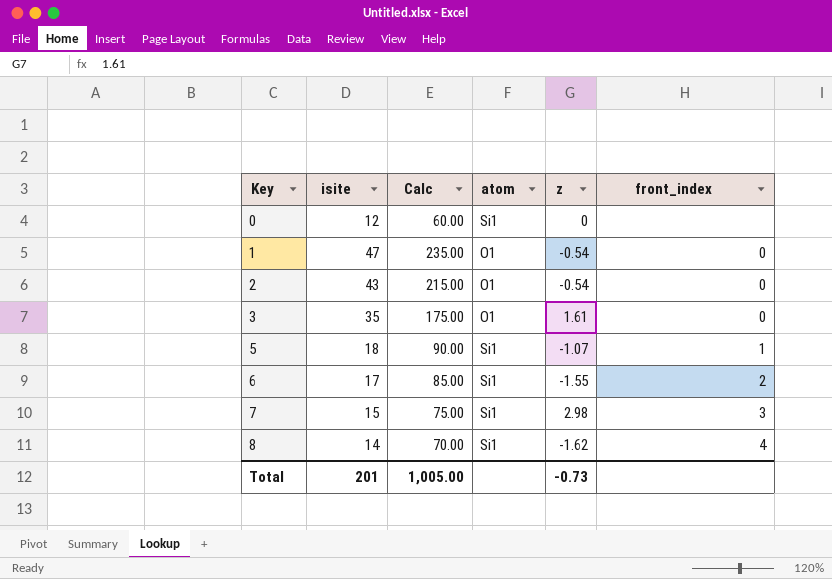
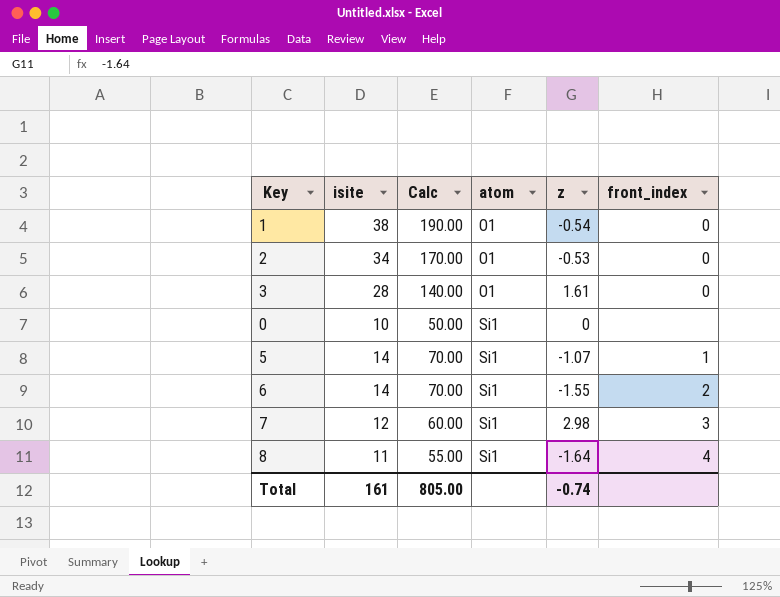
row order: Key ascending -> atom ascending
1 | isite: 47 -> 38
1 | Calc: 235.00 -> 190.00
2 | isite: 43 -> 34
2 | Calc: 215.00 -> 170.00
2 | z: -0.54 -> -0.53
3 | isite: 35 -> 28
3 | Calc: 175.00 -> 140.00
0 | isite: 12 -> 10
0 | Calc: 60.00 -> 50.00
5 | isite: 18 -> 14
5 | Calc: 90.00 -> 70.00
6 | isite: 17 -> 14
6 | Calc: 85.00 -> 70.00
7 | isite: 15 -> 12
7 | Calc: 75.00 -> 60.00
8 | isite: 14 -> 11
8 | Calc: 70.00 -> 55.00
8 | z: -1.62 -> -1.64
Total | isite: 201 -> 161
Total | Calc: 1,005.00 -> 805.00
Total | z: -0.73 -> -0.74

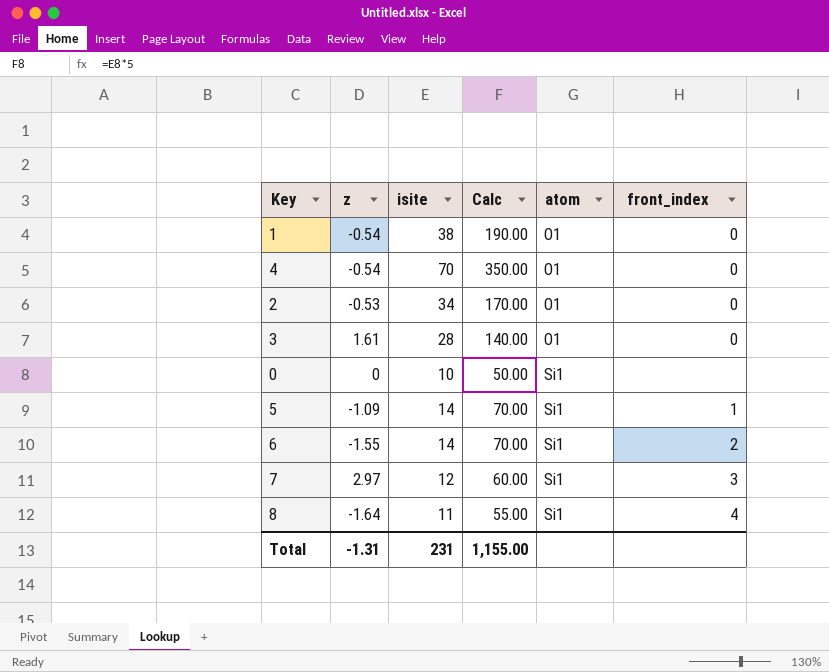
column z | position: 5 -> 2
row 4: none -> -0.54 | 70 | 350.00 | O1 | 0
5 | z: -1.07 -> -1.09
7 | z: 2.98 -> 2.97
Total | z: -0.74 -> -1.31
Total | isite: 161 -> 231
Total | Calc: 805.00 -> 1,155.00

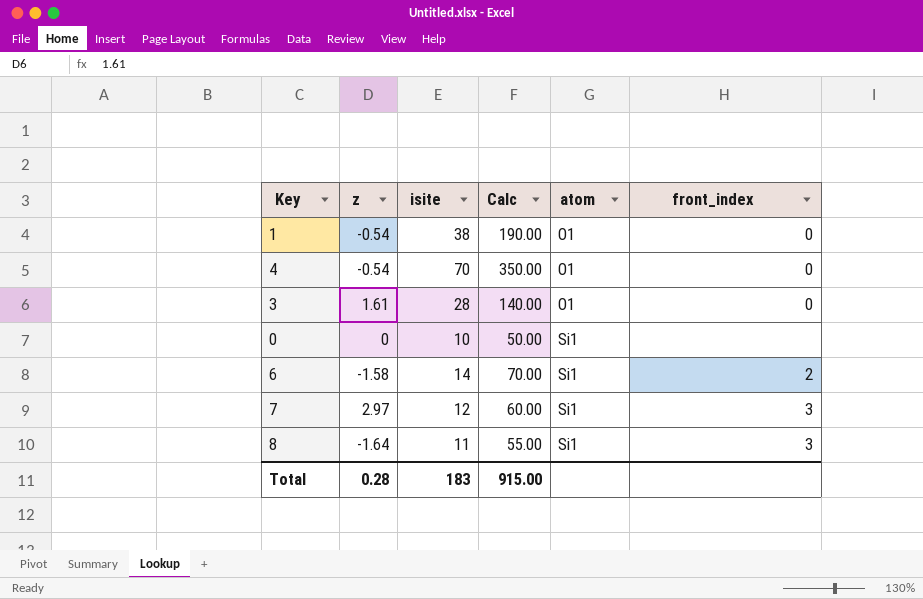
row 2: -0.53 | 34 | 170.00 | O1 | 0 -> none
row 5: -1.09 | 14 | 70.00 | Si1 | 1 -> none
6 | z: -1.55 -> -1.58
8 | front_index: 4 -> 3
Total | z: -1.31 -> 0.28
Total | isite: 231 -> 183
Total | Calc: 1,155.00 -> 915.00

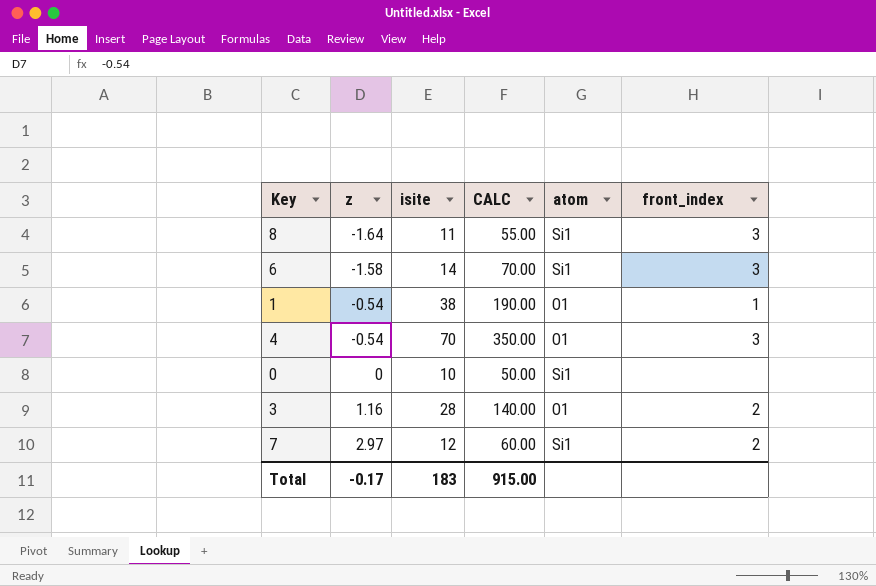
row order: atom ascending -> z ascending
column name: Calc -> CALC
6 | front_index: 2 -> 3
1 | front_index: 0 -> 1
4 | front_index: 0 -> 3
3 | z: 1.61 -> 1.16
3 | front_index: 0 -> 2
7 | front_index: 3 -> 2
Total | z: 0.28 -> -0.17

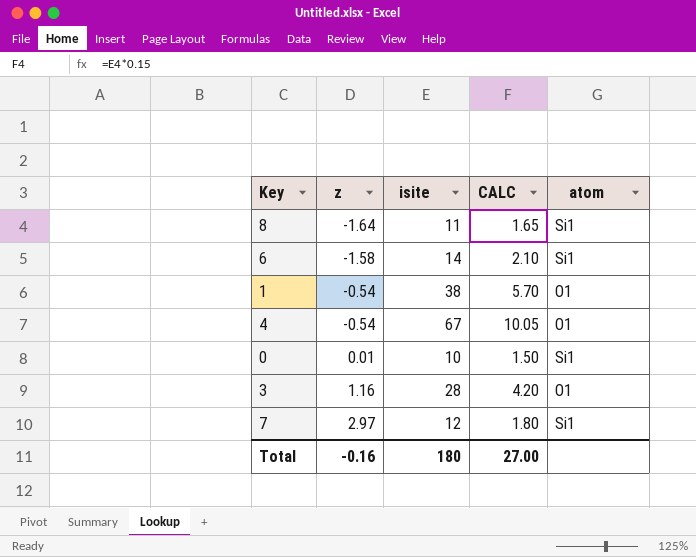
column front_index | position: 6 -> none
column CALC | formula: [isite] * 5 -> [isite] * 0.15
4 | isite: 70 -> 67
0 | z: 0 -> 0.01
Total | z: -0.17 -> -0.16
Total | isite: 183 -> 180
Total | CALC: 915.00 -> 27.00

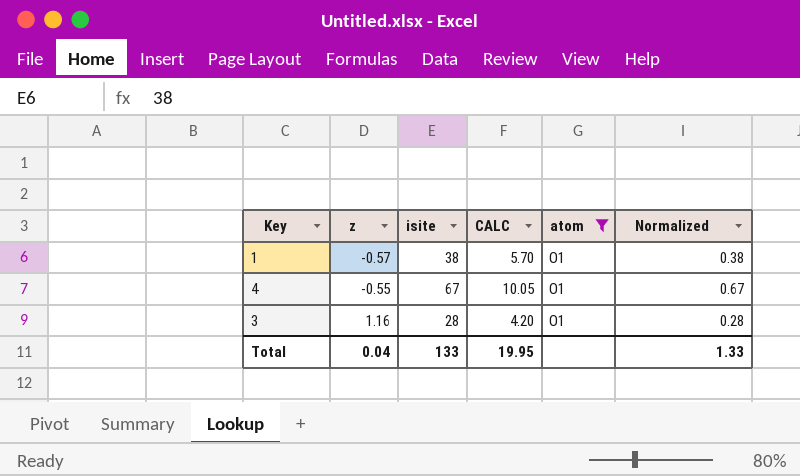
filter: none -> atom = O1
column Normalized | formula: none -> [isite] * 0.01
1 | z: -0.54 -> -0.57
4 | z: -0.54 -> -0.55
Total | z: -0.16 -> 0.04
Total | isite: 180 -> 133
Total | CALC: 27.00 -> 19.95

